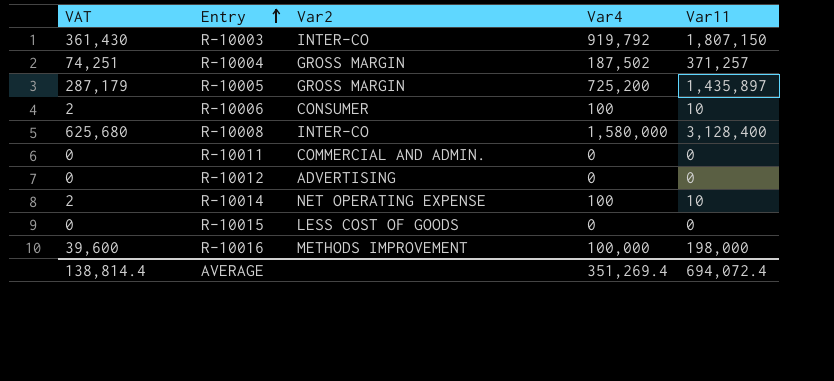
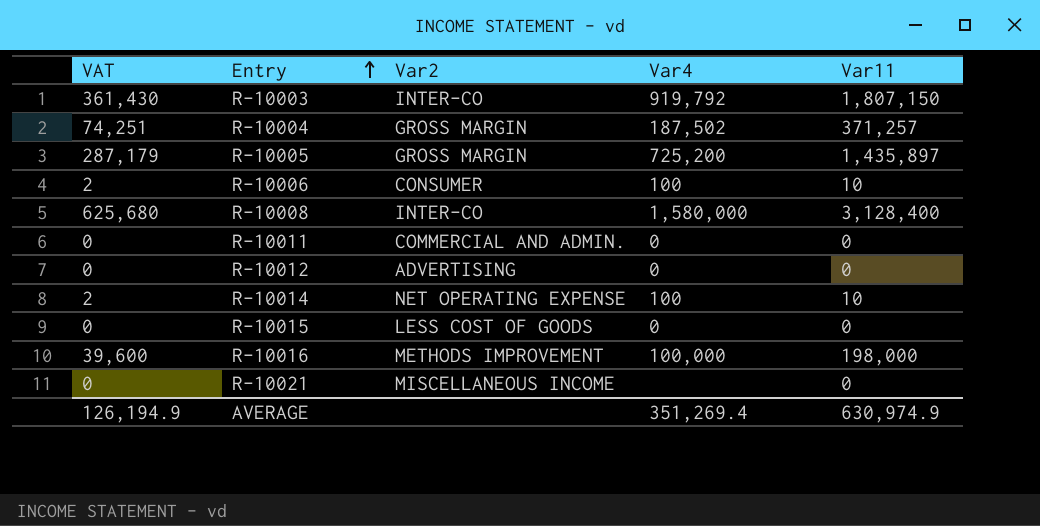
row R-10021: none -> 0 | MISCELLANEOUS INCOME | none | 0
AVERAGE | VAT: 138,814.4 -> 126,194.9
AVERAGE | Var11: 694,072.4 -> 630,974.9

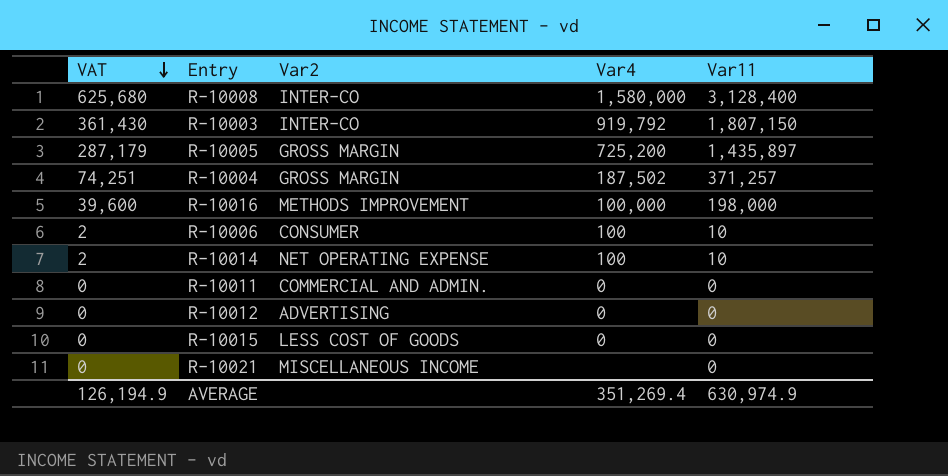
row order: Entry ascending -> VAT descending

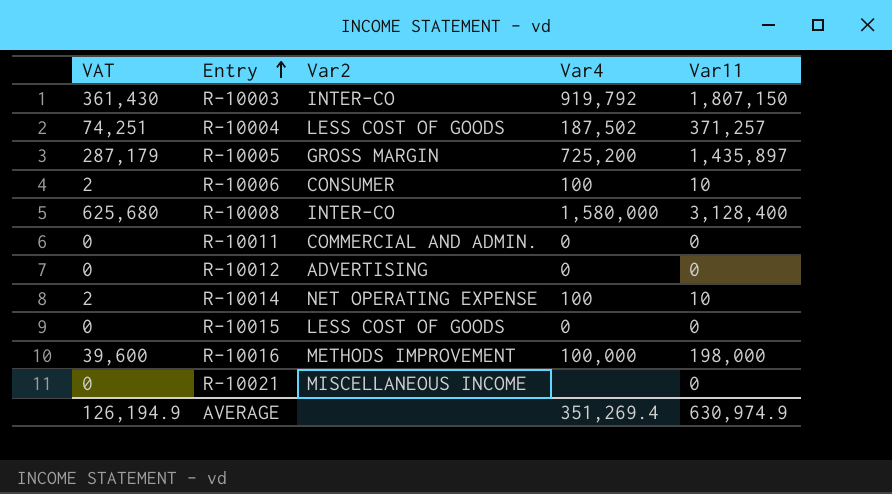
row order: VAT descending -> Entry ascending
R-10004 | Var2: GROSS MARGIN -> LESS COST OF GOODS

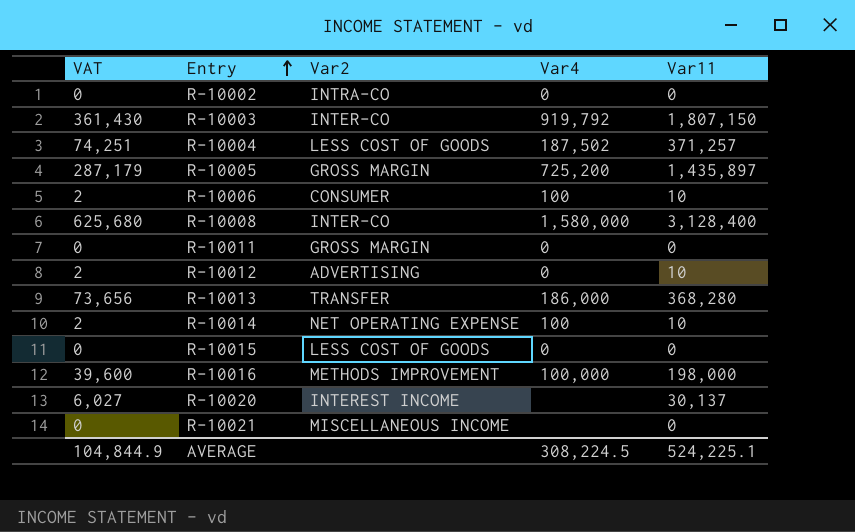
row R-10002: none -> 0 | INTRA-CO | 0 | 0
R-10011 | Var2: COMMERCIAL AND ADMIN. -> GROSS MARGIN
R-10012 | VAT: 0 -> 2
R-10012 | Var11: 0 -> 10
row R-10013: none -> 73,656 | TRANSFER | 186,000 | 368,280
row R-10020: none -> 6,027 | INTEREST INCOME | none | 30,137
AVERAGE | VAT: 126,194.9 -> 104,844.9
AVERAGE | Var4: 351,269.4 -> 308,224.5
AVERAGE | Var11: 630,974.9 -> 524,225.1

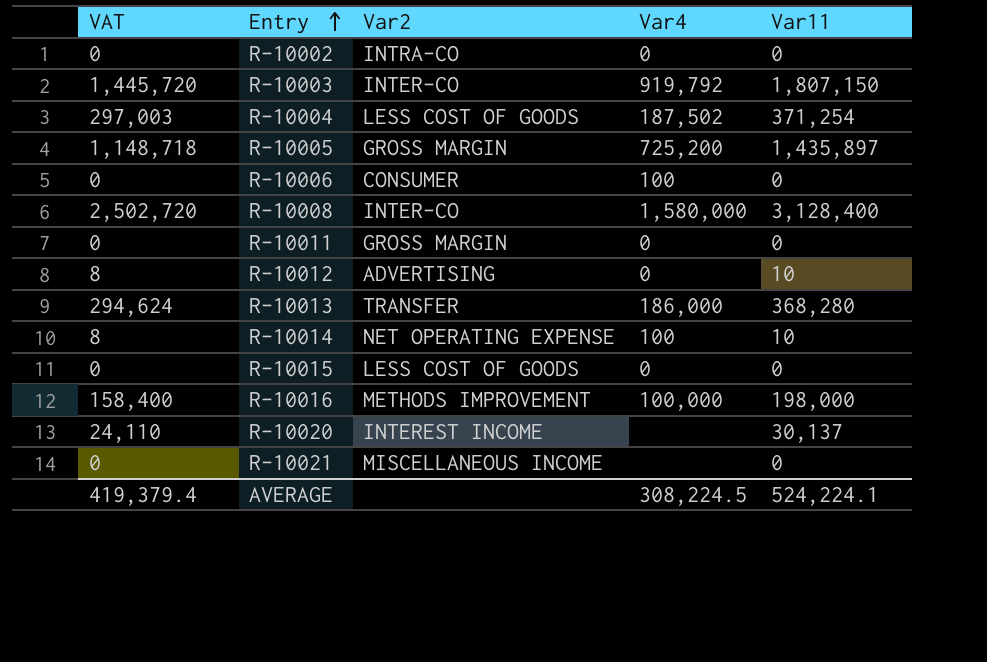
column VAT | formula: [Var11] * 0.2 -> [Var11] * 0.8
R-10004 | Var11: 371,257 -> 371,254
R-10006 | Var11: 10 -> 0
AVERAGE | VAT: 104,844.9 -> 419,379.4
AVERAGE | Var11: 524,225.1 -> 524,224.1

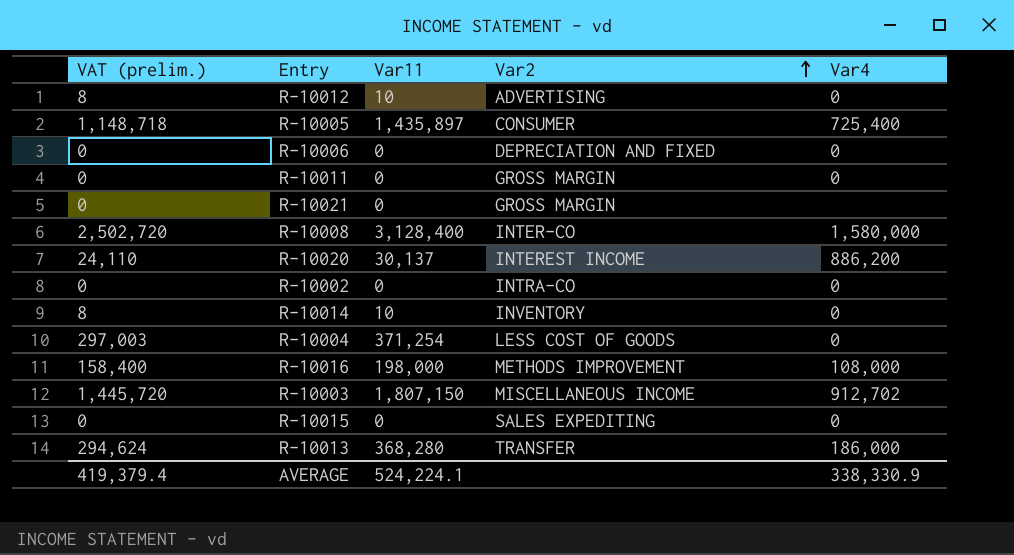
row order: Entry ascending -> Var2 ascending
column name: VAT -> VAT (prelim.)
column Var11 | position: 5 -> 3
R-10005 | Var2: GROSS MARGIN -> CONSUMER
R-10005 | Var4: 725,200 -> 725,400
R-10006 | Var2: CONSUMER -> DEPRECIATION AND FIXED
R-10006 | Var4: 100 -> 0
R-10021 | Var2: MISCELLANEOUS INCOME -> GROSS MARGIN
R-10020 | Var4: none -> 886,200
R-10014 | Var2: NET OPERATING EXPENSE -> INVENTORY
R-10014 | Var4: 100 -> 0
R-10004 | Var4: 187,502 -> 0
R-10016 | Var4: 100,000 -> 108,000
R-10003 | Var2: INTER-CO -> MISCELLANEOUS INCOME
R-10003 | Var4: 919,792 -> 912,702
R-10015 | Var2: LESS COST OF GOODS -> SALES EXPEDITING
AVERAGE | Var4: 308,224.5 -> 338,330.9

